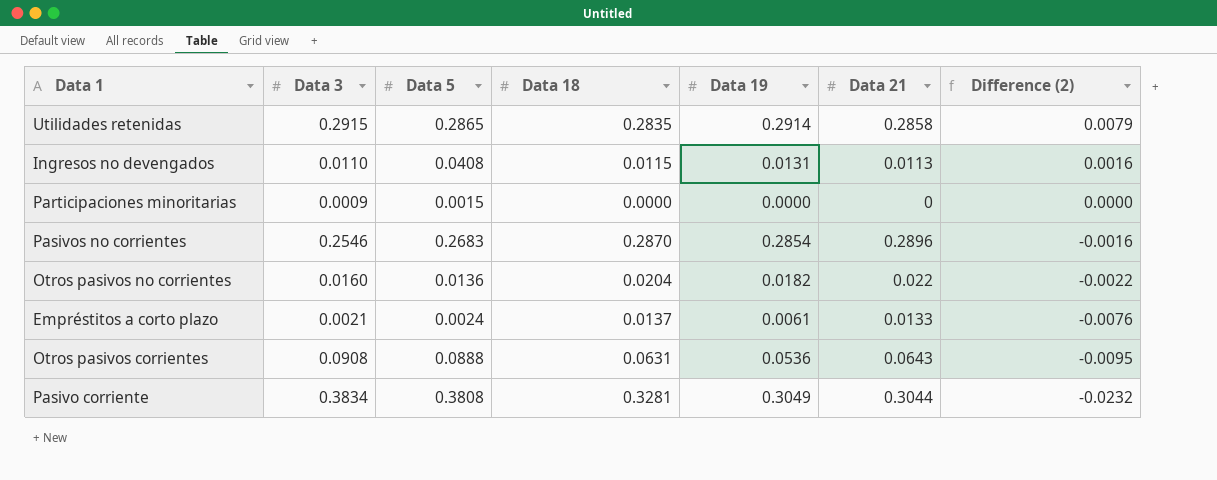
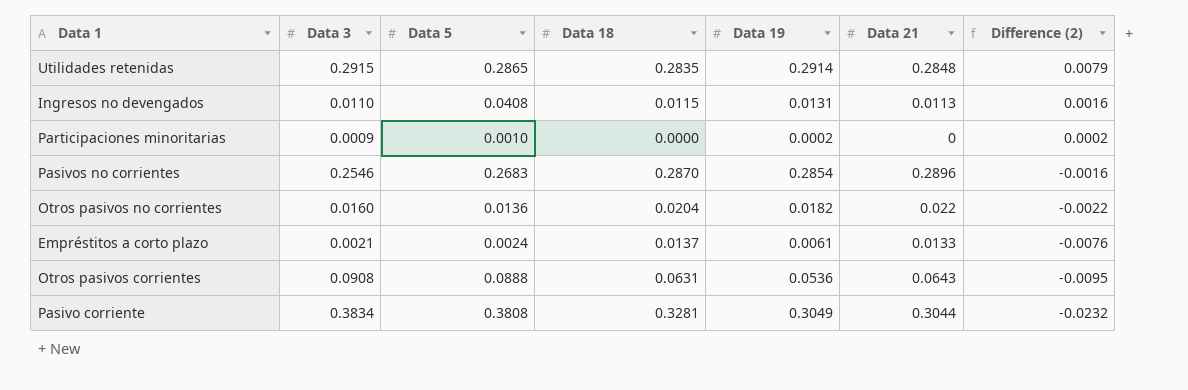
Utilidades retenidas | Data 21: 0.2858 -> 0.2848
Participaciones minoritarias | Data 5: 0.0015 -> 0.0010
Participaciones minoritarias | Data 19: 0.0000 -> 0.0002
Participaciones minoritarias | Difference (2): 0.0000 -> 0.0002

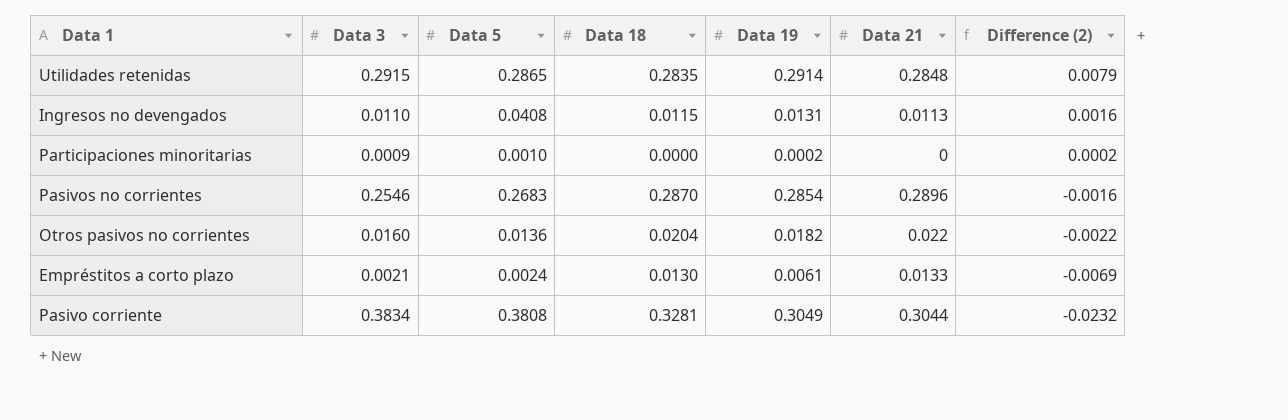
row Otros pasivos corrientes: 0.0908 | 0.0888 | 0.0631 | 0.0536 | 0.0643 | -0.0095 -> none
Empréstitos a corto plazo | Data 18: 0.0137 -> 0.0130
Empréstitos a corto plazo | Difference (2): -0.0076 -> -0.0069

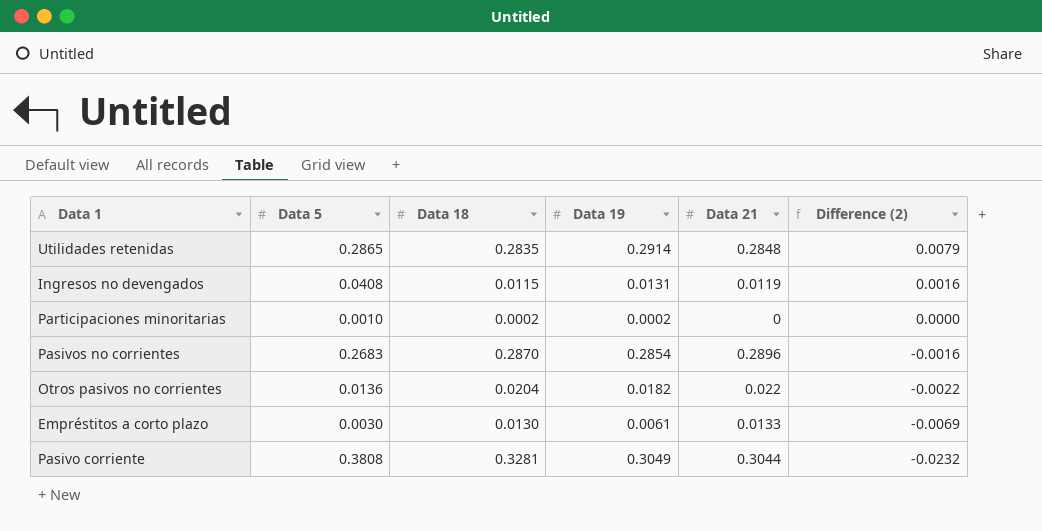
column Data 3 | position: 2 -> none
Ingresos no devengados | Data 21: 0.0113 -> 0.0119
Participaciones minoritarias | Data 18: 0.0000 -> 0.0002
Participaciones minoritarias | Difference (2): 0.0002 -> 0.0000
Empréstitos a corto plazo | Data 5: 0.0024 -> 0.0030

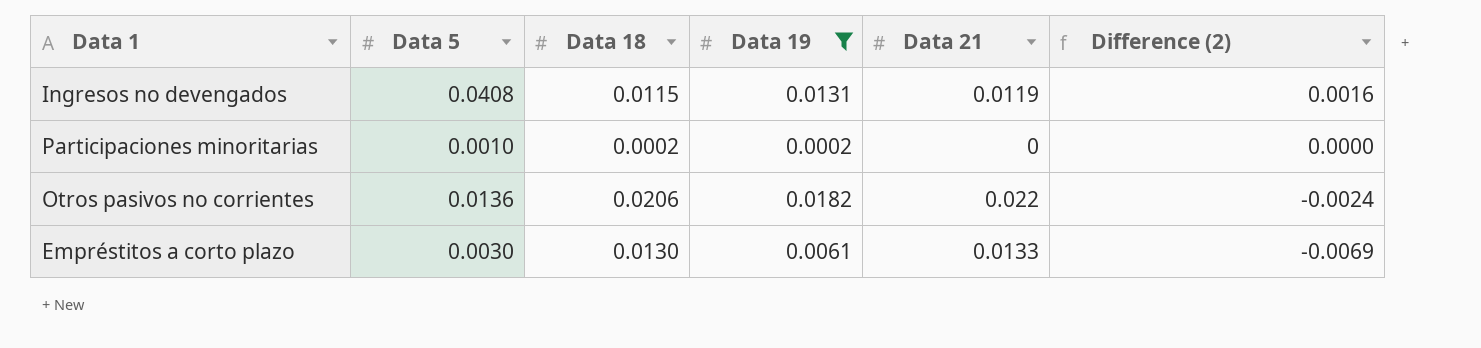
filter: none -> Data 19 <= 0.0182
Otros pasivos no corrientes | Data 18: 0.0204 -> 0.0206
Otros pasivos no corrientes | Difference (2): -0.0022 -> -0.0024

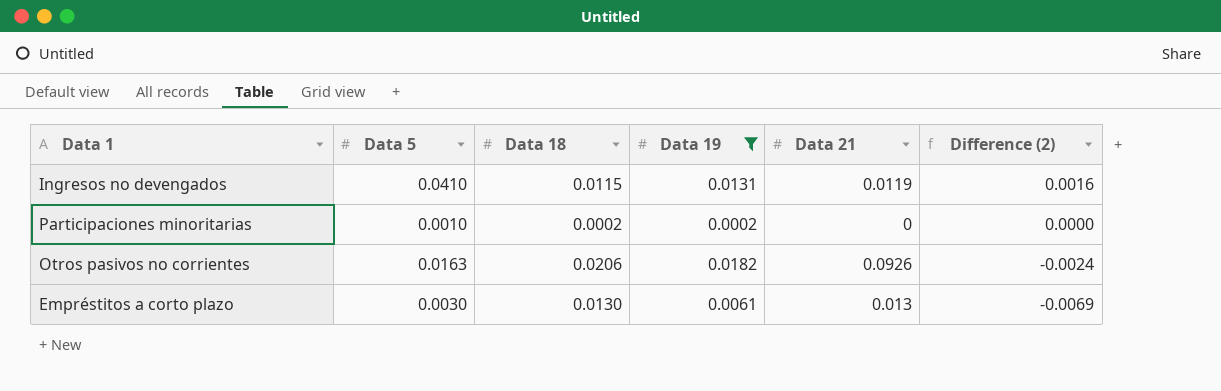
Ingresos no devengados | Data 5: 0.0408 -> 0.0410
Otros pasivos no corrientes | Data 5: 0.0136 -> 0.0163
Otros pasivos no corrientes | Data 21: 0.022 -> 0.0926
Empréstitos a corto plazo | Data 21: 0.0133 -> 0.013

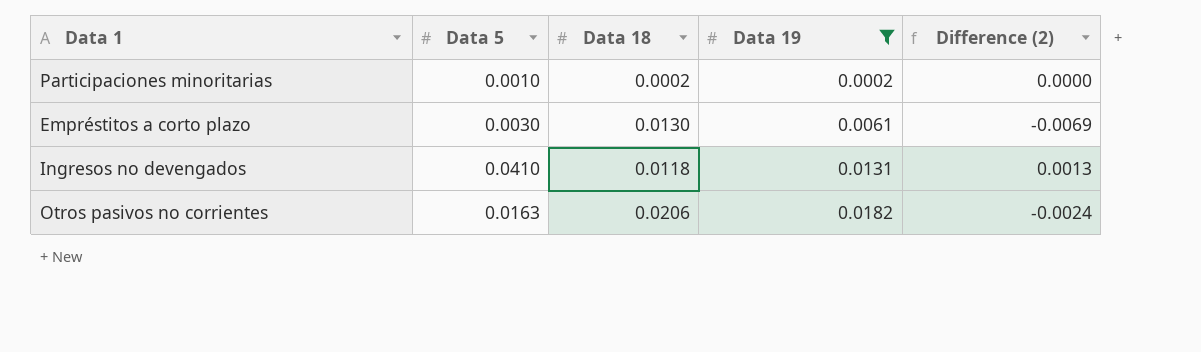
row order: Difference (2) descending -> Data 19 ascending
column Data 21 | position: 5 -> none
Ingresos no devengados | Data 18: 0.0115 -> 0.0118
Ingresos no devengados | Difference (2): 0.0016 -> 0.0013

